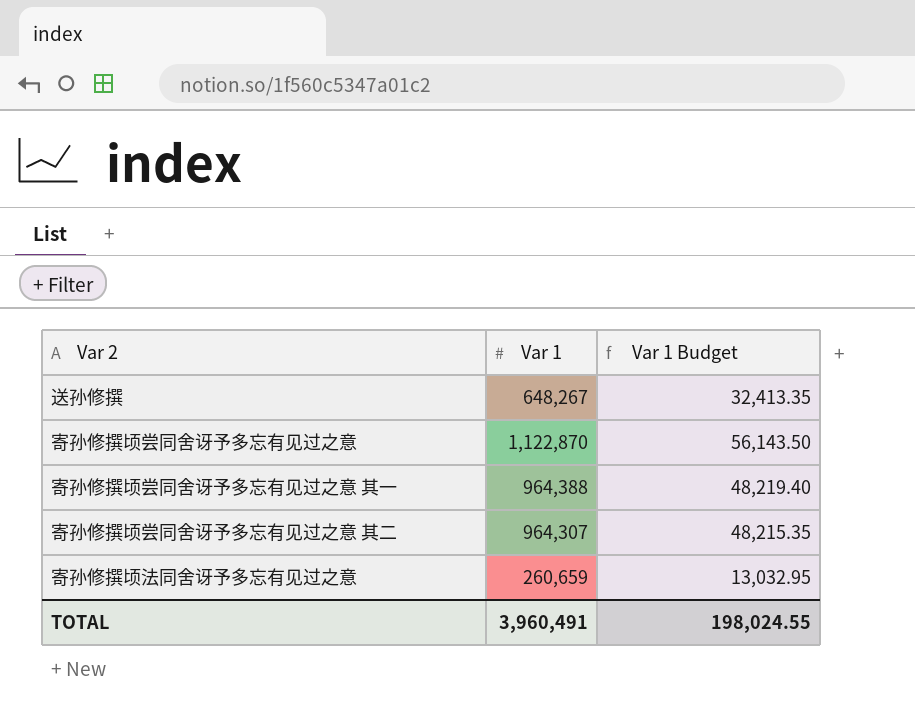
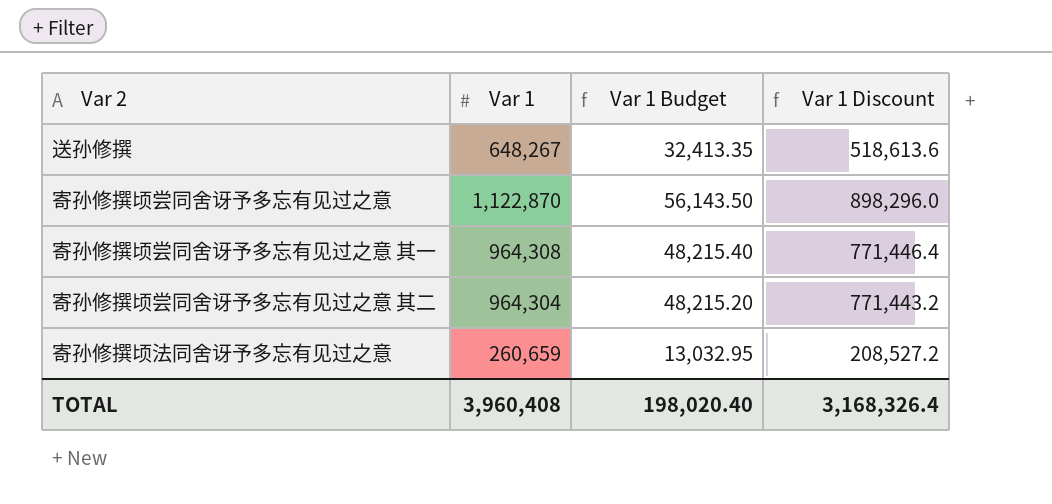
column Var 1 Discount | formula: none -> [Var 1] * 0.8
寄孙修撰顷尝同舍讶予多忘有见过之意 其一 | Var 1: 964,388 -> 964,308
寄孙修撰顷尝同舍讶予多忘有见过之意 其一 | Var 1 Budget: 48,219.40 -> 48,215.40
寄孙修撰顷尝同舍讶予多忘有见过之意 其二 | Var 1: 964,307 -> 964,304
寄孙修撰顷尝同舍讶予多忘有见过之意 其二 | Var 1 Budget: 48,215.35 -> 48,215.20
TOTAL | Var 1: 3,960,491 -> 3,960,408
TOTAL | Var 1 Budget: 198,024.55 -> 198,020.40

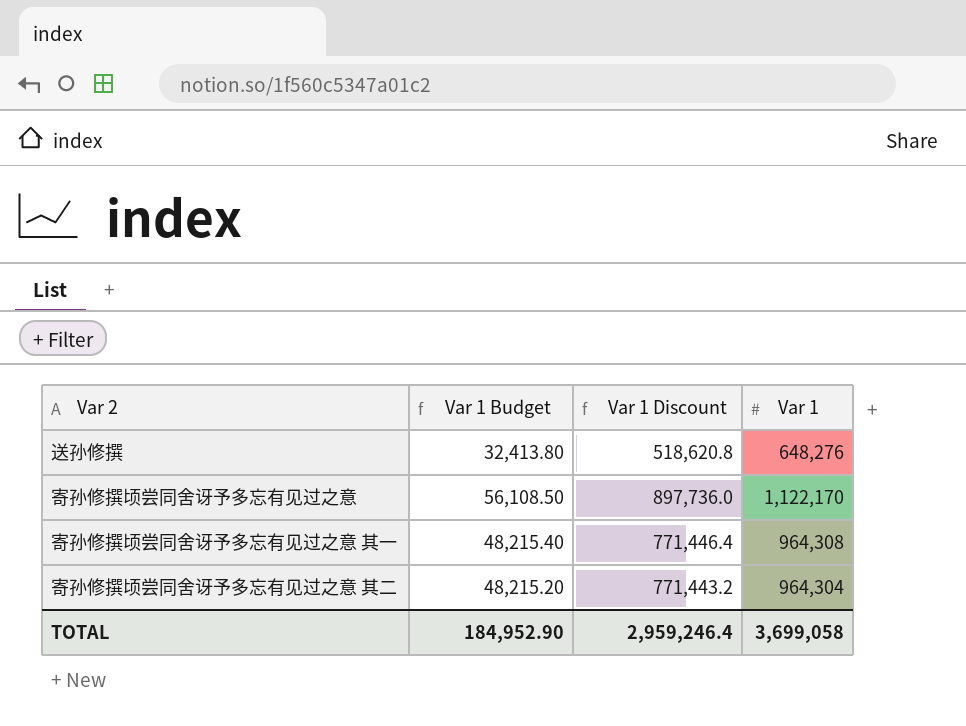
column Var 1 | position: 2 -> 4
row 寄孙修撰顷法同舍讶予多忘有见过之意: 260,659 | 13,032.95 | 208,527.2 -> none
送孙修撰 | Var 1 Budget: 32,413.35 -> 32,413.80
送孙修撰 | Var 1 Discount: 518,613.6 -> 518,620.8
送孙修撰 | Var 1: 648,267 -> 648,276
寄孙修撰顷尝同舍讶予多忘有见过之意 | Var 1 Budget: 56,143.50 -> 56,108.50
寄孙修撰顷尝同舍讶予多忘有见过之意 | Var 1 Discount: 898,296.0 -> 897,736.0
寄孙修撰顷尝同舍讶予多忘有见过之意 | Var 1: 1,122,870 -> 1,122,170
TOTAL | Var 1 Budget: 198,020.40 -> 184,952.90
TOTAL | Var 1 Discount: 3,168,326.4 -> 2,959,246.4
TOTAL | Var 1: 3,960,408 -> 3,699,058

